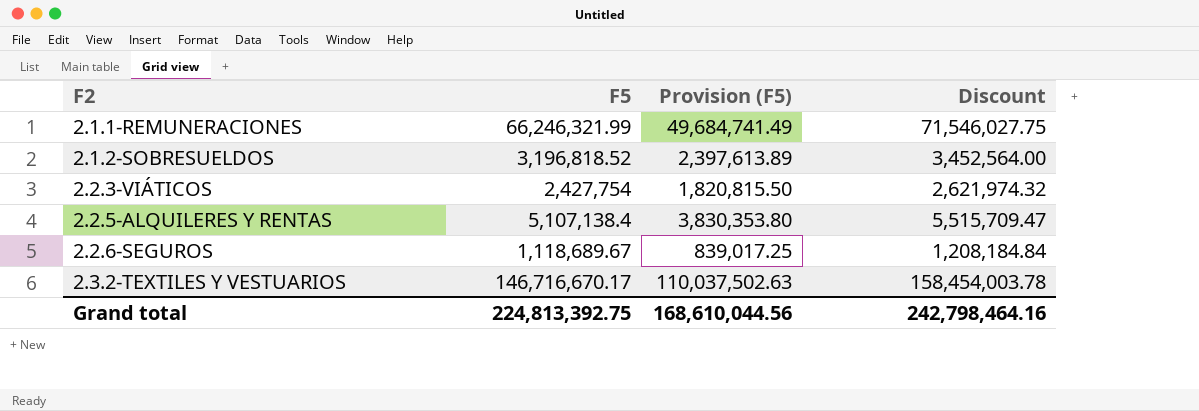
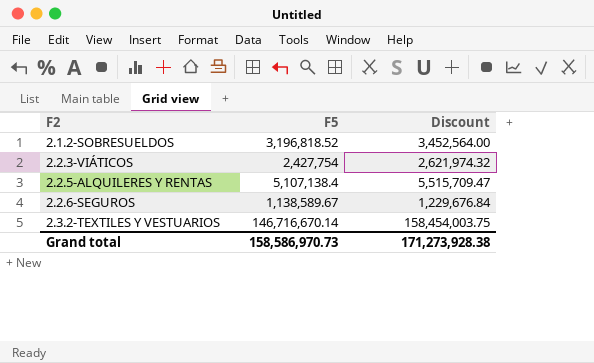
column Provision (F5) | formula: [F5] * 0.75 -> none
row 2.1.1-REMUNERACIONES: 66,246,321.99 | 49,684,741.49 | 71,546,027.75 -> none
2.2.6-SEGUROS | F5: 1,118,689.67 -> 1,138,589.67
2.2.6-SEGUROS | Discount: 1,208,184.84 -> 1,229,676.84
2.3.2-TEXTILES Y VESTUARIOS | F5: 146,716,670.17 -> 146,716,670.14
2.3.2-TEXTILES Y VESTUARIOS | Discount: 158,454,003.78 -> 158,454,003.75
Grand total | F5: 224,813,392.75 -> 158,586,970.73
Grand total | Discount: 242,798,464.16 -> 171,273,928.38

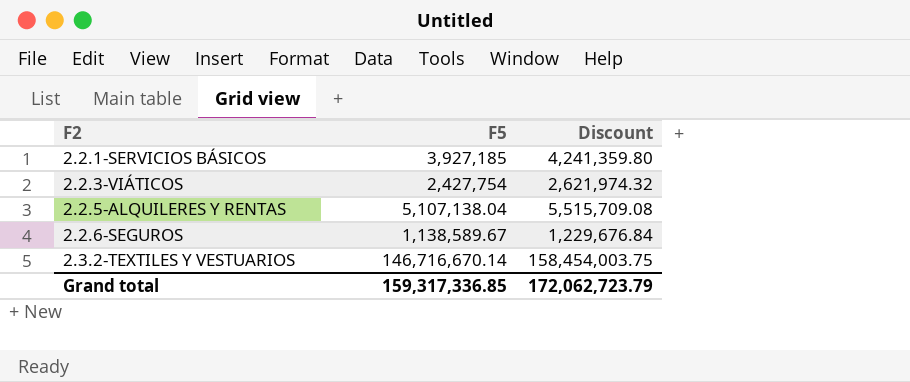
row 2.1.2-SOBRESUELDOS: 3,196,818.52 | 3,452,564.00 -> none
row 2.2.1-SERVICIOS BÁSICOS: none -> 3,927,185 | 4,241,359.80
2.2.5-ALQUILERES Y RENTAS | F5: 5,107,138.4 -> 5,107,138.04
2.2.5-ALQUILERES Y RENTAS | Discount: 5,515,709.47 -> 5,515,709.08
Grand total | F5: 158,586,970.73 -> 159,317,336.85
Grand total | Discount: 171,273,928.38 -> 172,062,723.79

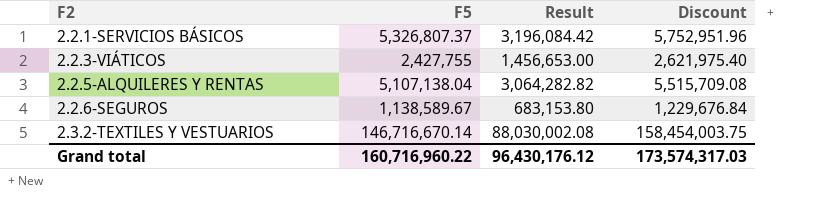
column Result | formula: none -> [F5] * 0.6
2.2.1-SERVICIOS BÁSICOS | F5: 3,927,185 -> 5,326,807.37
2.2.1-SERVICIOS BÁSICOS | Discount: 4,241,359.80 -> 5,752,951.96
2.2.3-VIÁTICOS | F5: 2,427,754 -> 2,427,755
2.2.3-VIÁTICOS | Discount: 2,621,974.32 -> 2,621,975.40
Grand total | F5: 159,317,336.85 -> 160,716,960.22
Grand total | Discount: 172,062,723.79 -> 173,574,317.03

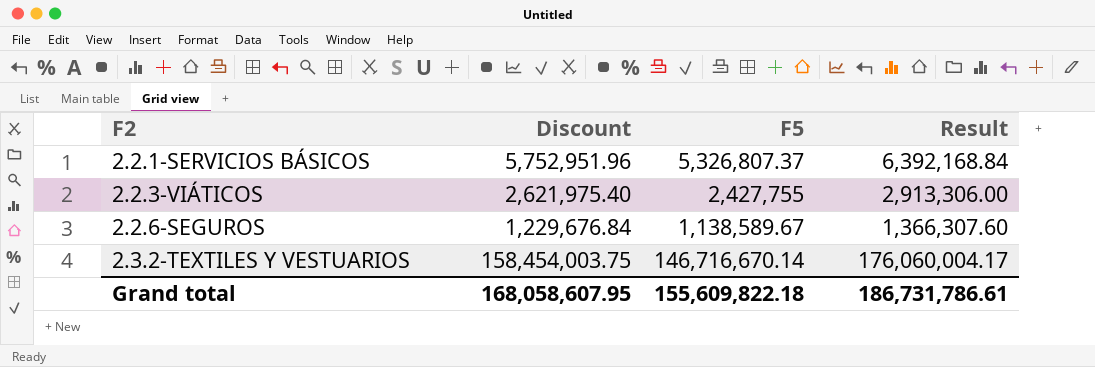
column Discount | position: 4 -> 2
column Result | formula: [F5] * 0.6 -> [F5] * 1.2
row 2.2.5-ALQUILERES Y RENTAS: 5,107,138.04 | 3,064,282.82 | 5,515,709.08 -> none
Grand total | Discount: 173,574,317.03 -> 168,058,607.95
Grand total | F5: 160,716,960.22 -> 155,609,822.18
Grand total | Result: 96,430,176.12 -> 186,731,786.61

